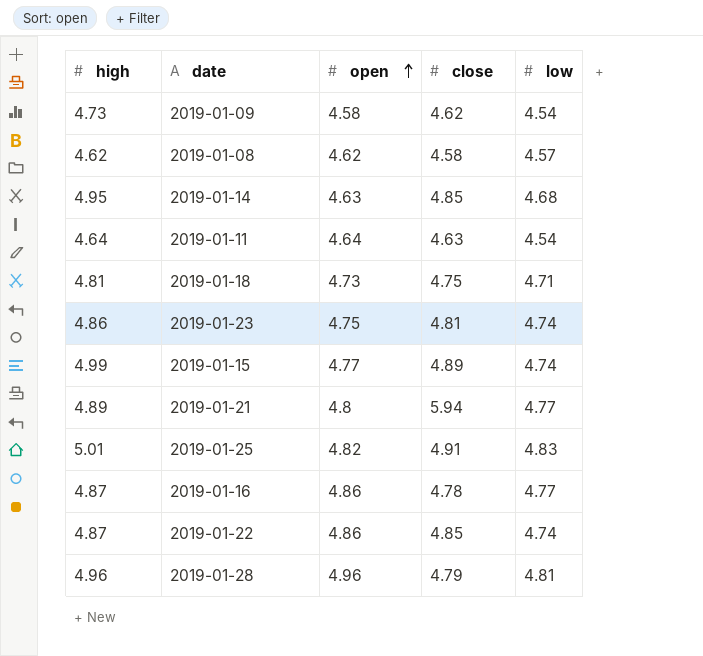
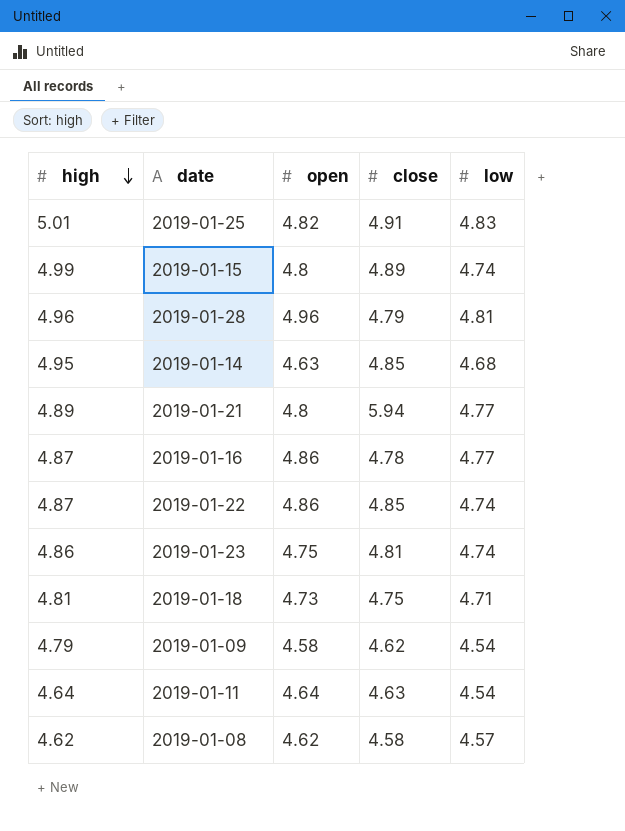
row order: open ascending -> high descending
2019-01-15 | open: 4.77 -> 4.8
2019-01-09 | high: 4.73 -> 4.79

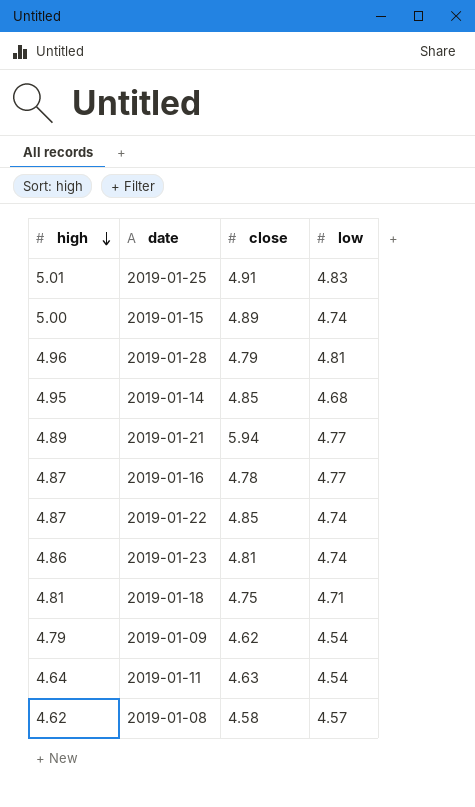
column open | position: 3 -> none
2019-01-15 | high: 4.99 -> 5.00

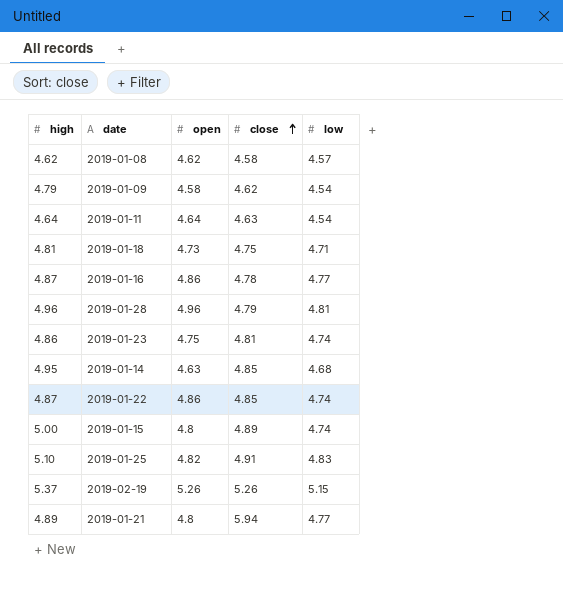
row order: high descending -> close ascending
column open | position: none -> 3
2019-01-25 | high: 5.01 -> 5.10
row 2019-02-19: none -> 5.37 | 5.26 | 5.26 | 5.15

